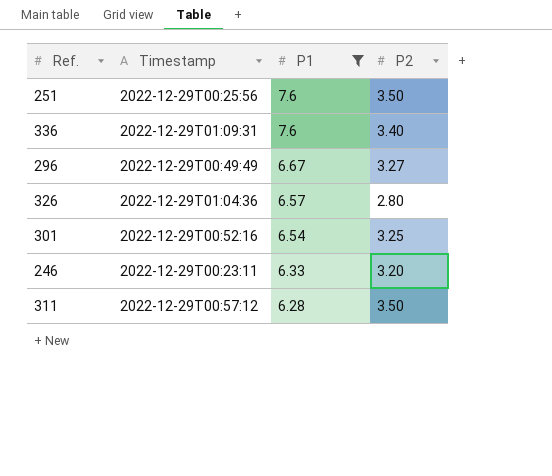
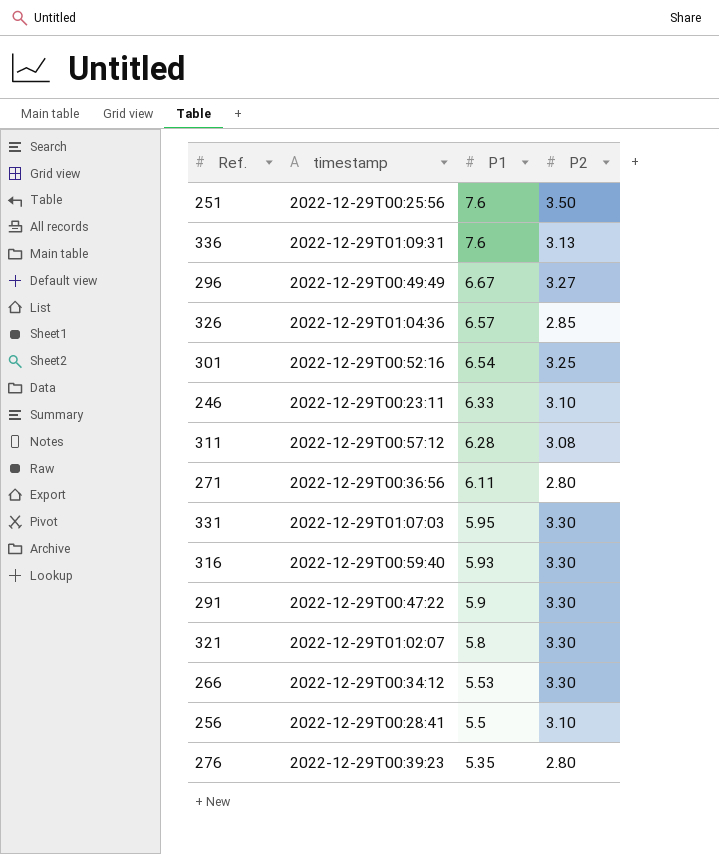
filter: P1 >= 6.28 -> none
column name: Timestamp -> timestamp
336 | P2: 3.40 -> 3.13
326 | P2: 2.80 -> 2.85
246 | P2: 3.20 -> 3.10
311 | P2: 3.50 -> 3.08

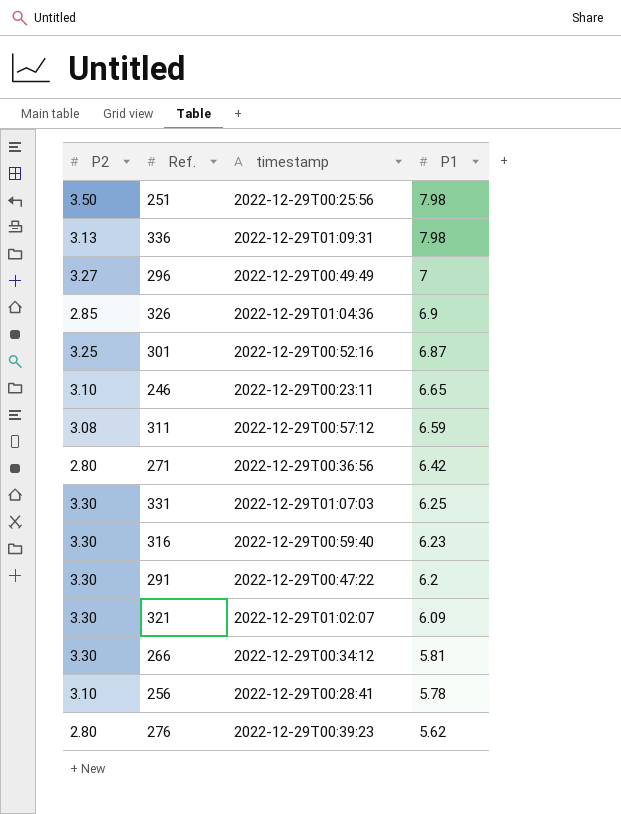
column P2 | position: 4 -> 1
251 | P1: 7.6 -> 7.98
336 | P1: 7.6 -> 7.98
296 | P1: 6.67 -> 7
326 | P1: 6.57 -> 6.9
301 | P1: 6.54 -> 6.87
246 | P1: 6.33 -> 6.65
311 | P1: 6.28 -> 6.59
271 | P1: 6.11 -> 6.42
331 | P1: 5.95 -> 6.25
316 | P1: 5.93 -> 6.23
291 | P1: 5.9 -> 6.2
321 | P1: 5.8 -> 6.09
266 | P1: 5.53 -> 5.81
256 | P1: 5.5 -> 5.78
276 | P1: 5.35 -> 5.62

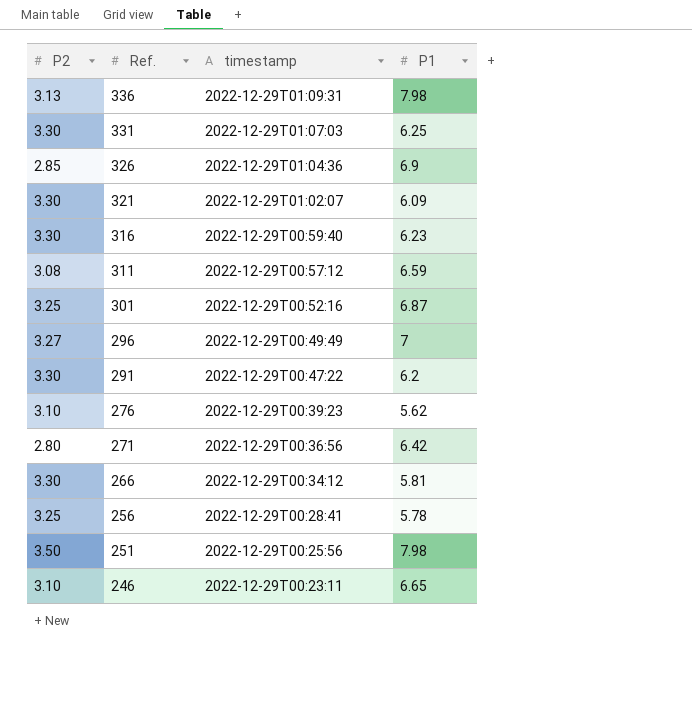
row order: P1 descending -> Ref. descending
276 | P2: 2.80 -> 3.10
256 | P2: 3.10 -> 3.25

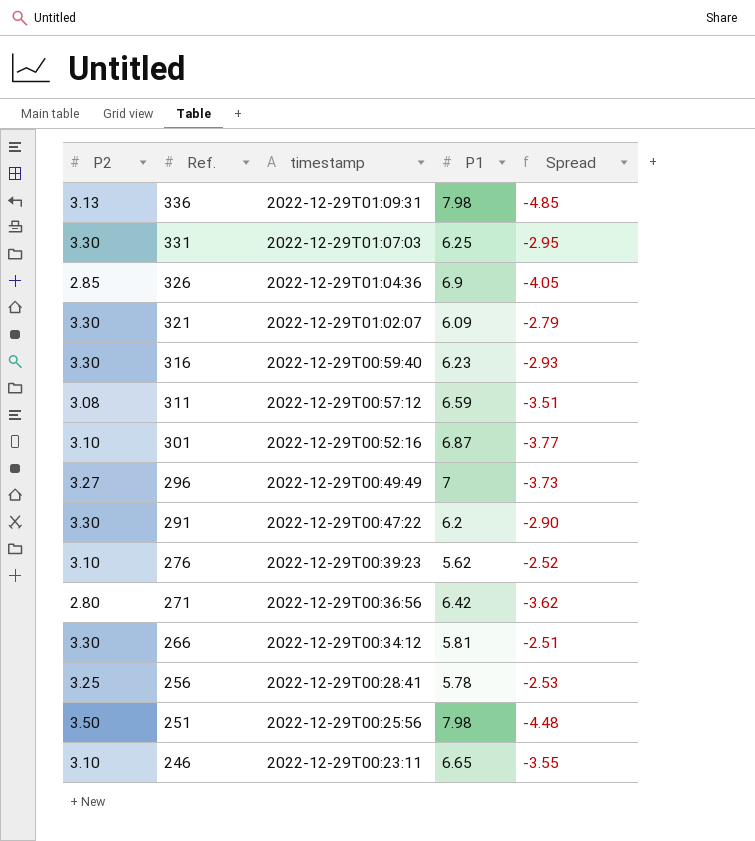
column Spread | formula: none -> [P2] - [P1]
301 | P2: 3.25 -> 3.10

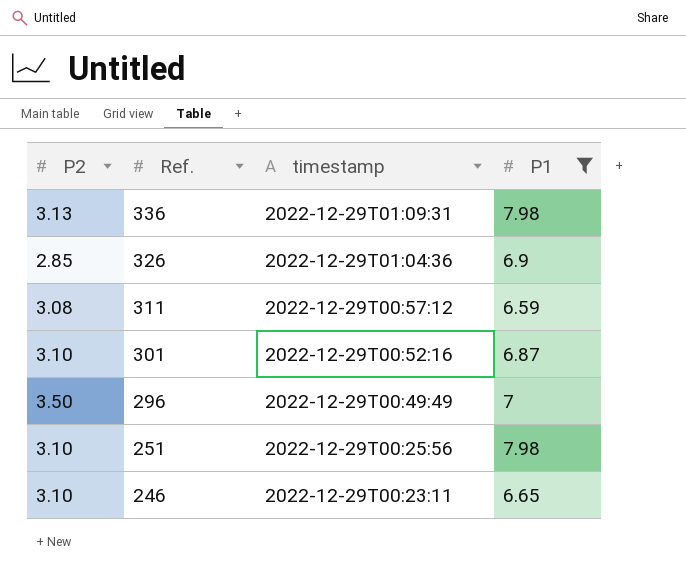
filter: none -> P1 >= 6.59
column Spread | formula: [P2] - [P1] -> none
296 | P2: 3.27 -> 3.50
251 | P2: 3.50 -> 3.10

